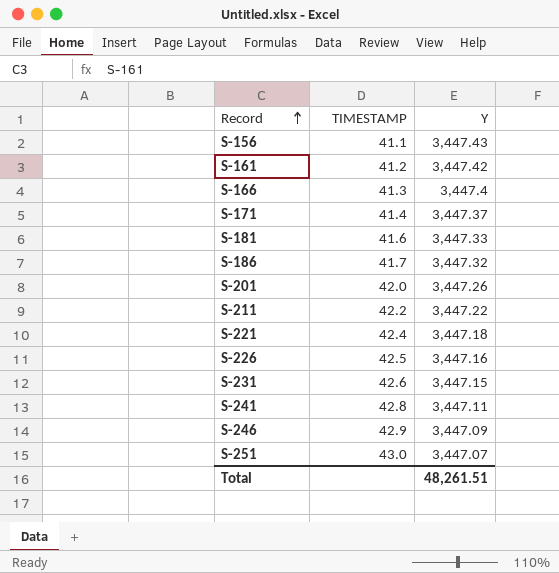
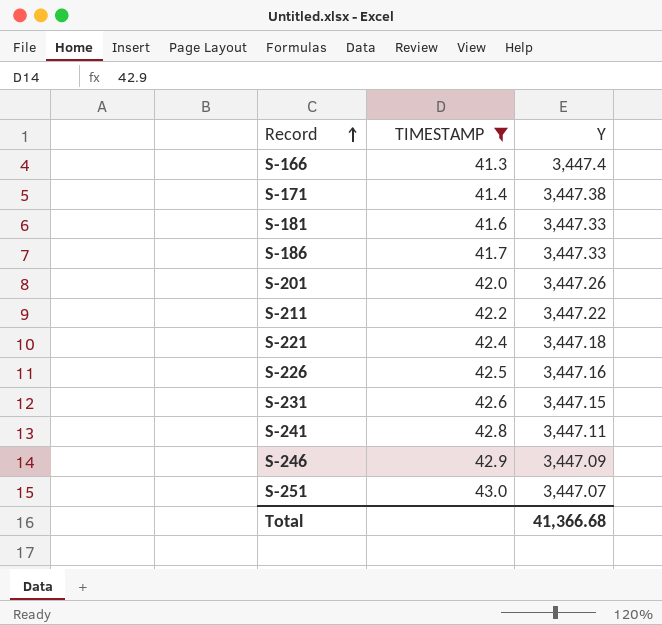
filter: none -> TIMESTAMP >= 41.3
S-171 | Y: 3,447.37 -> 3,447.38
S-186 | Y: 3,447.32 -> 3,447.33
Total | Y: 48,261.51 -> 41,366.68

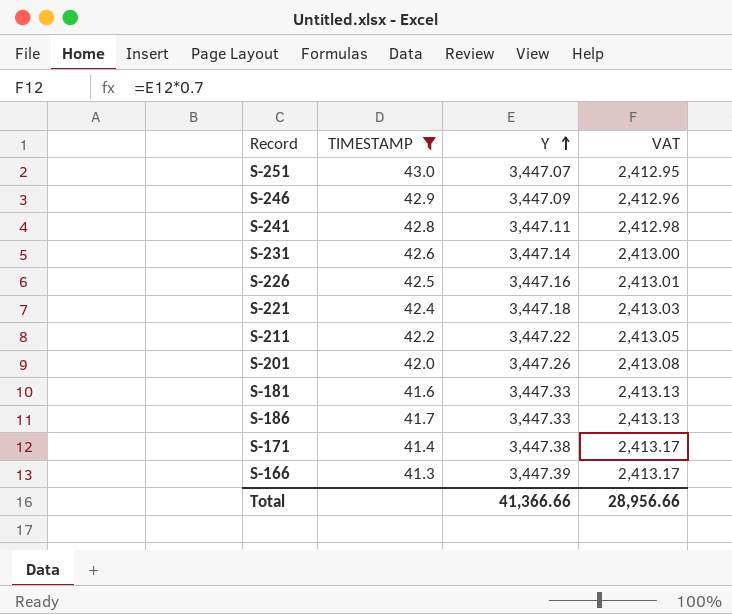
row order: Record ascending -> Y ascending
column VAT | formula: none -> [Y] * 0.7
S-231 | Y: 3,447.15 -> 3,447.14
S-166 | Y: 3,447.4 -> 3,447.39
Total | Y: 41,366.68 -> 41,366.66

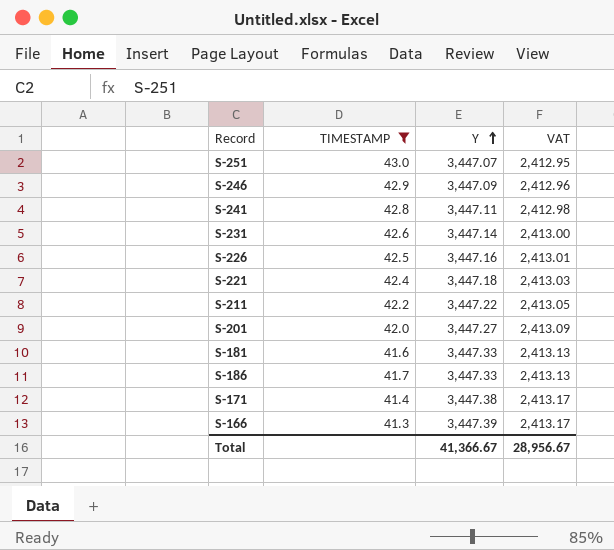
S-201 | Y: 3,447.26 -> 3,447.27
S-201 | VAT: 2,413.08 -> 2,413.09
Total | Y: 41,366.66 -> 41,366.67
Total | VAT: 28,956.66 -> 28,956.67

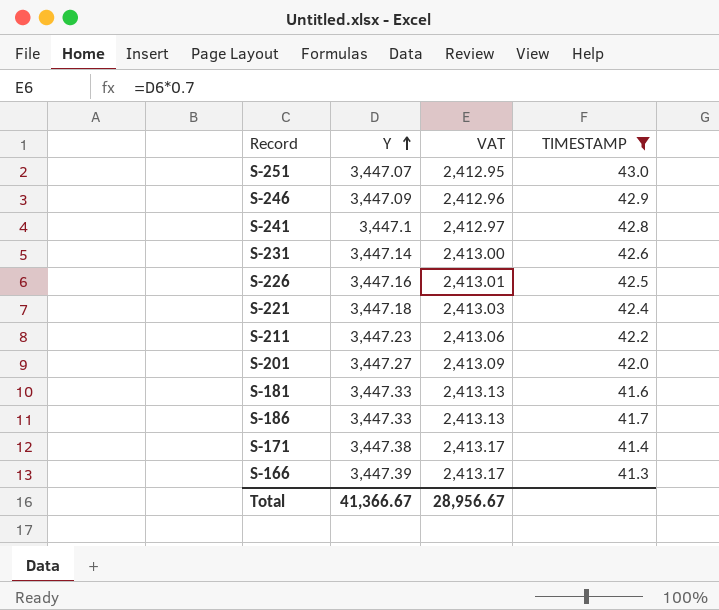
column TIMESTAMP | position: 2 -> 4
S-241 | Y: 3,447.11 -> 3,447.1
S-241 | VAT: 2,412.98 -> 2,412.97
S-211 | Y: 3,447.22 -> 3,447.23
S-211 | VAT: 2,413.05 -> 2,413.06

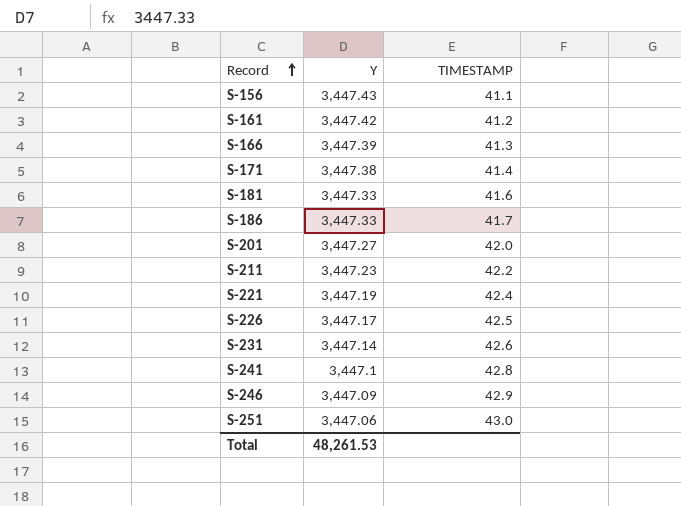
filter: TIMESTAMP >= 41.3 -> none
row order: Y ascending -> Record ascending
column VAT | formula: [Y] * 0.7 -> none
S-221 | Y: 3,447.18 -> 3,447.19
S-226 | Y: 3,447.16 -> 3,447.17
S-251 | Y: 3,447.07 -> 3,447.06
Total | Y: 41,366.67 -> 48,261.53

